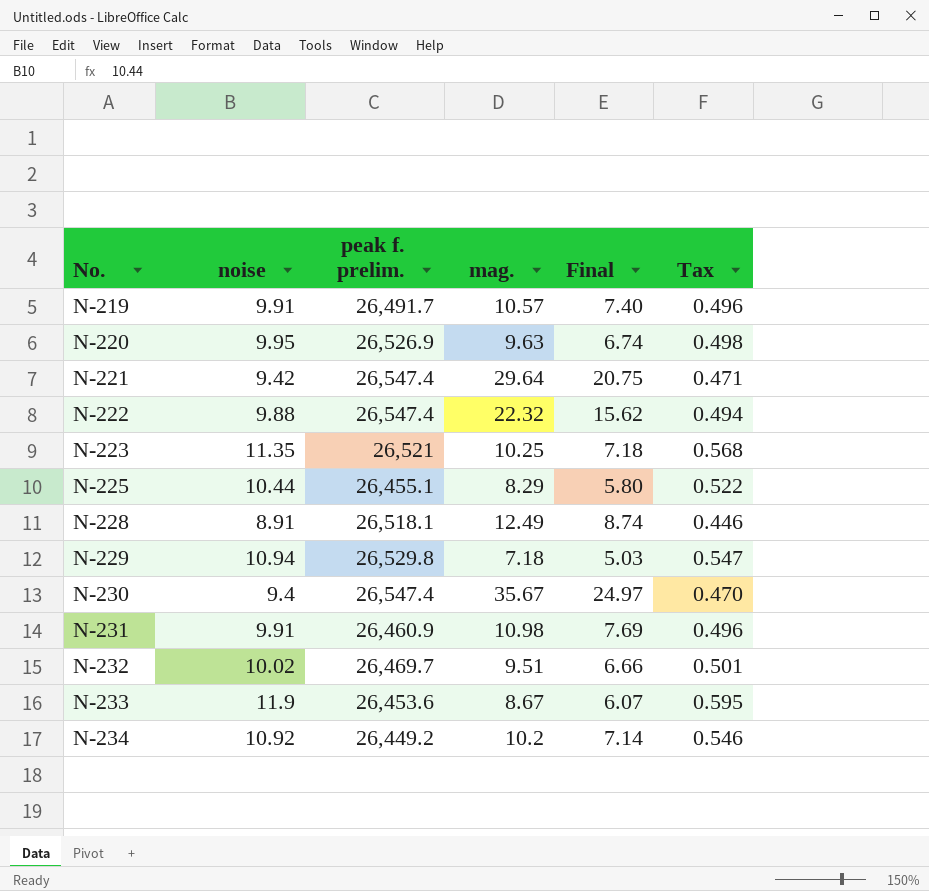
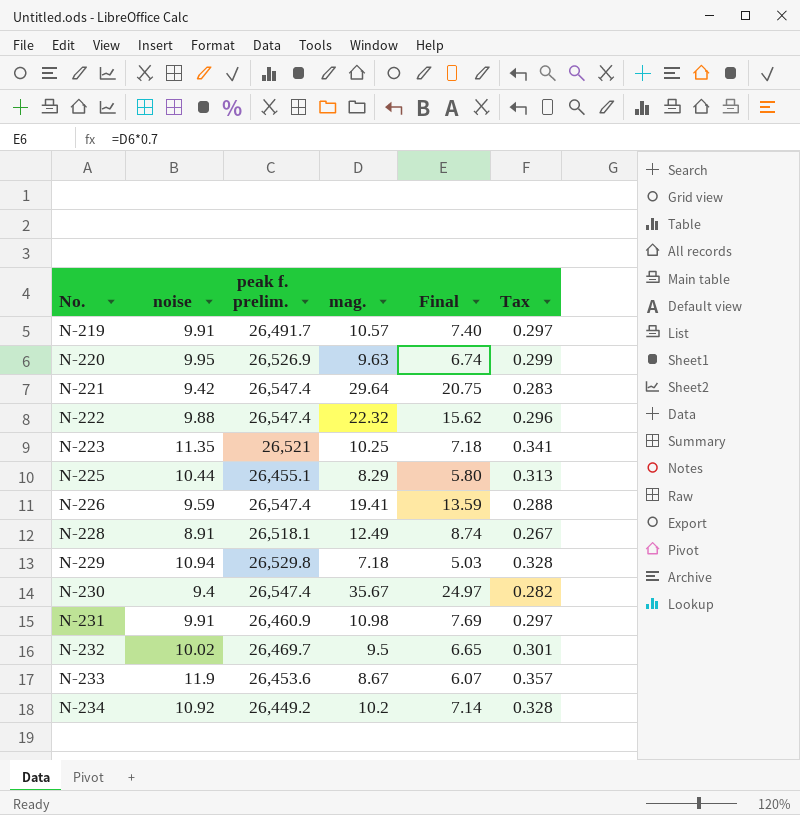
column Tax | formula: [noise] * 0.05 -> [noise] * 0.03
row N-226: none -> 9.59 | 26,547.4 | 19.41 | 13.59 | 0.288
N-232 | mag.: 9.51 -> 9.5
N-232 | Final: 6.66 -> 6.65

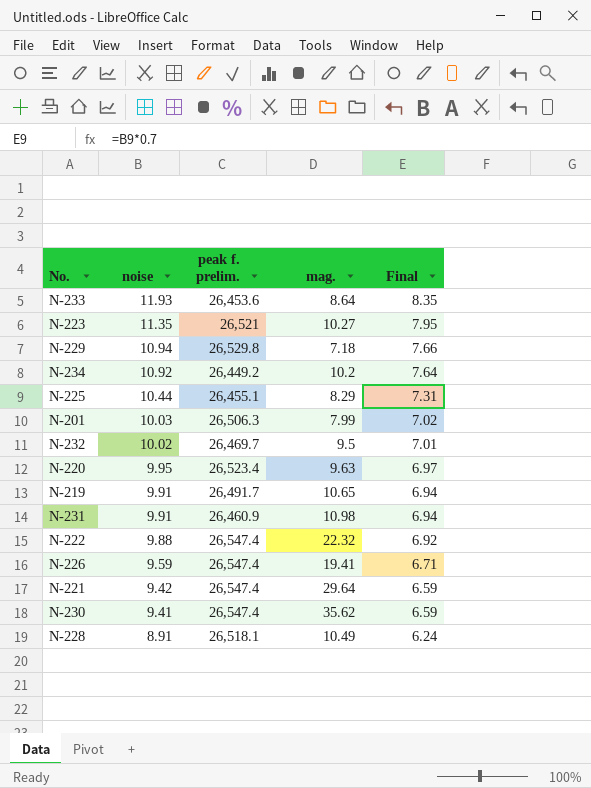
row order: No. ascending -> noise descending
column Tax | formula: [noise] * 0.03 -> none
column Final | formula: [mag.] * 0.7 -> [noise] * 0.7
N-233 | noise: 11.9 -> 11.93
N-233 | mag.: 8.67 -> 8.64
N-223 | mag.: 10.25 -> 10.27
row N-201: none -> 10.03 | 26,506.3 | 7.99 | 7.02
N-220 | peak f. prelim.: 26,526.9 -> 26,523.4
N-219 | mag.: 10.57 -> 10.65
N-230 | noise: 9.4 -> 9.41
N-230 | mag.: 35.67 -> 35.62
N-228 | mag.: 12.49 -> 10.49

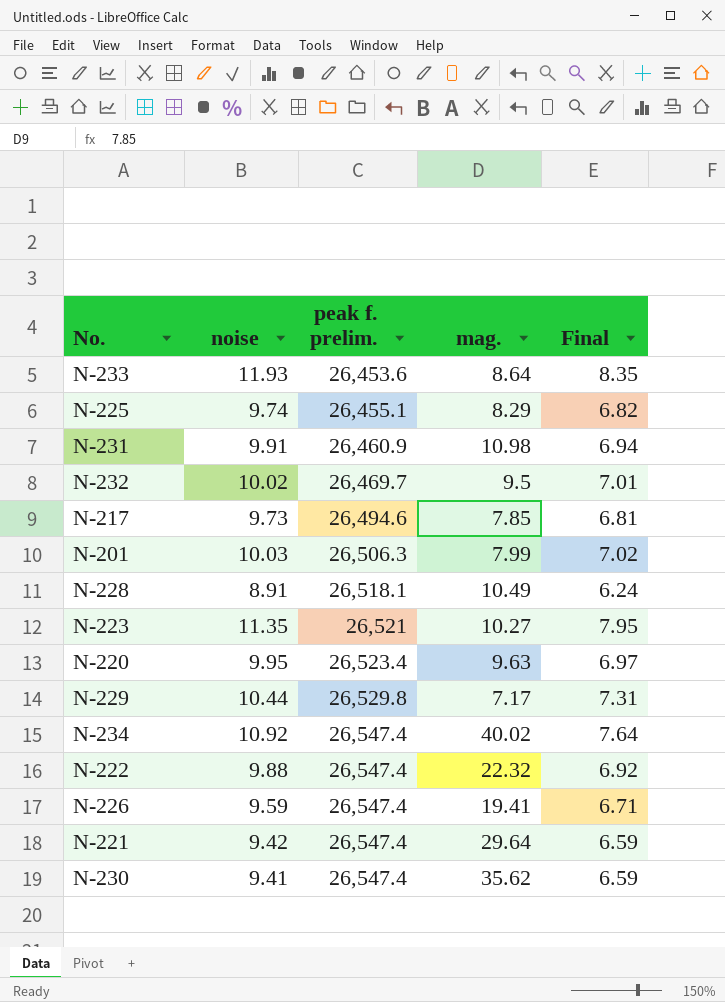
row order: noise descending -> peak f. prelim. ascending
row N-219: 9.91 | 26,491.7 | 10.65 | 6.94 -> none
N-225 | noise: 10.44 -> 9.74
N-225 | Final: 7.31 -> 6.82
row N-217: none -> 9.73 | 26,494.6 | 7.85 | 6.81
N-229 | noise: 10.94 -> 10.44
N-229 | mag.: 7.18 -> 7.17
N-229 | Final: 7.66 -> 7.31
N-234 | peak f. prelim.: 26,449.2 -> 26,547.4
N-234 | mag.: 10.2 -> 40.02

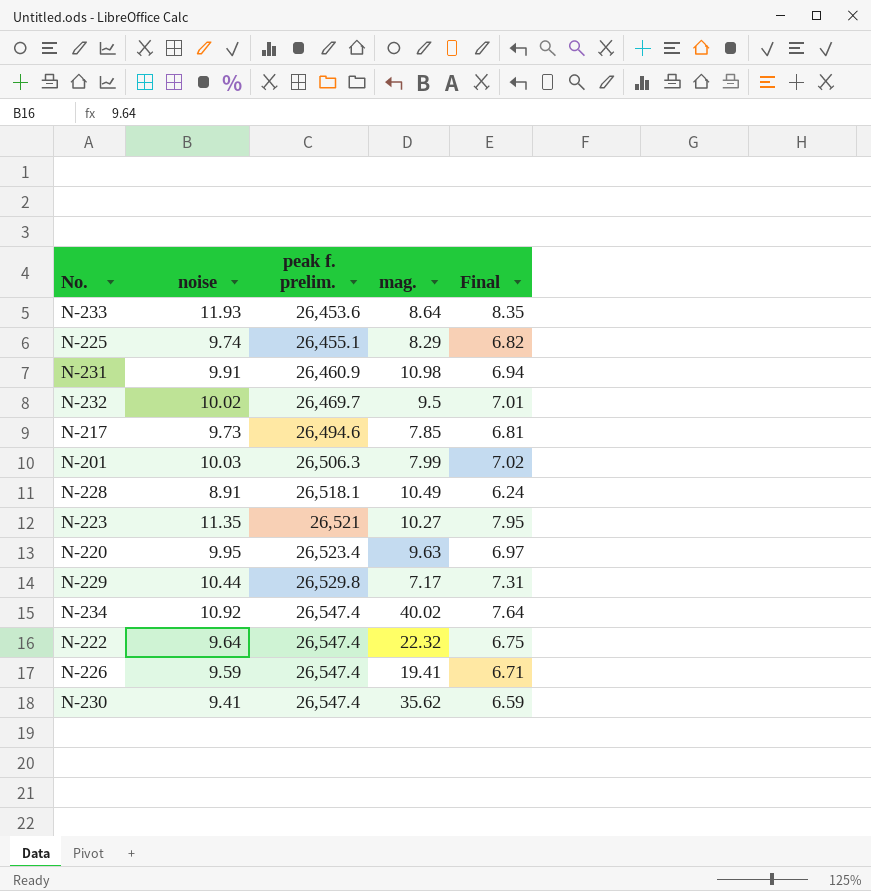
row N-221: 9.42 | 26,547.4 | 29.64 | 6.59 -> none
N-222 | noise: 9.88 -> 9.64
N-222 | Final: 6.92 -> 6.75

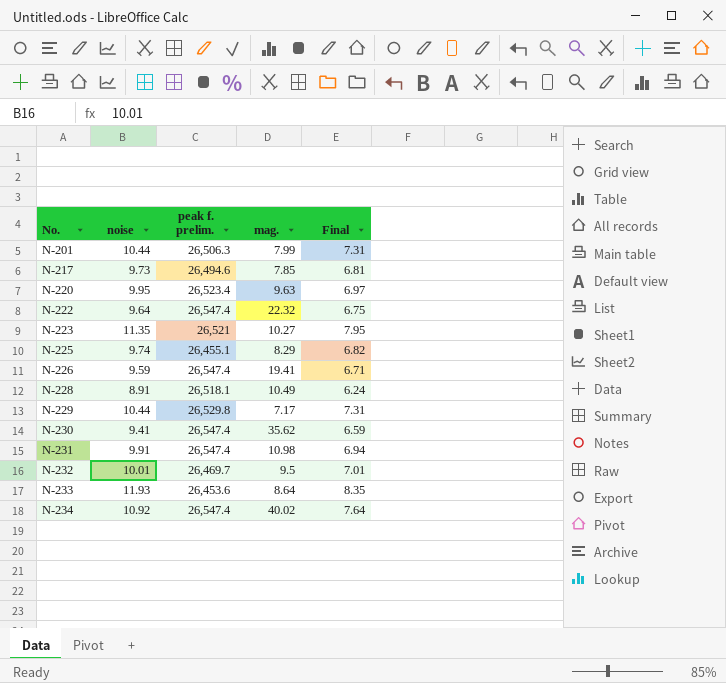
row order: peak f. prelim. ascending -> No. ascending
N-201 | noise: 10.03 -> 10.44
N-201 | Final: 7.02 -> 7.31
N-231 | peak f. prelim.: 26,460.9 -> 26,547.4
N-232 | noise: 10.02 -> 10.01

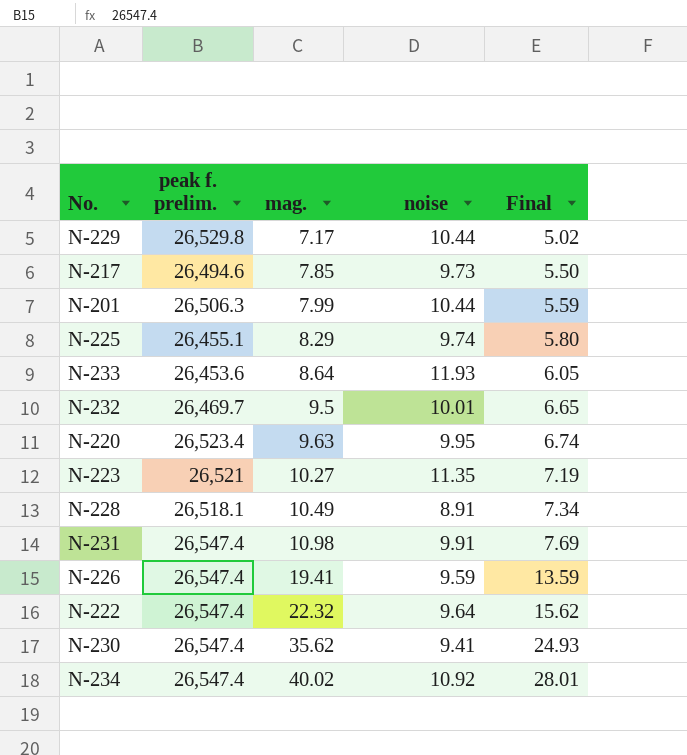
row order: No. ascending -> mag. ascending
column noise | position: 2 -> 4
column Final | formula: [noise] * 0.7 -> [mag.] * 0.7

